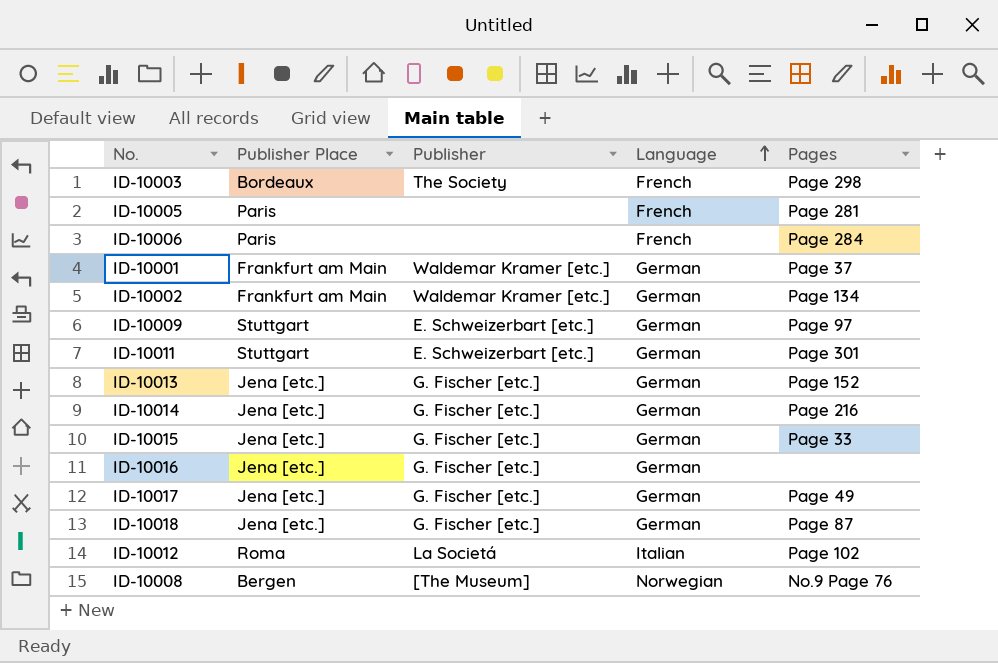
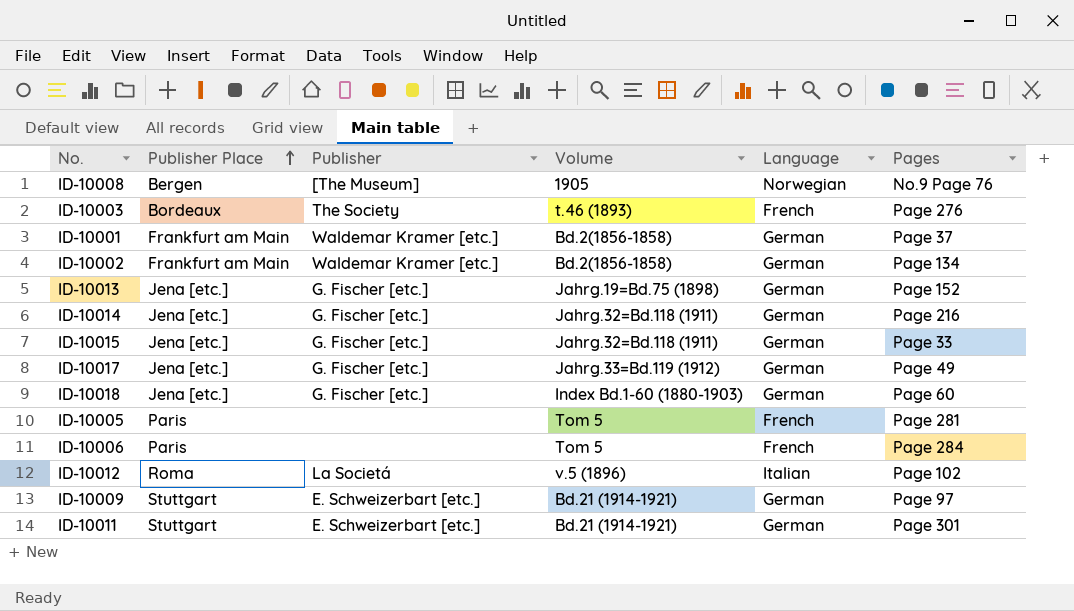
row order: Language ascending -> Publisher Place ascending
column Volume | position: none -> 4
row ID-10016: Jena [etc.] | G. Fischer [etc.] | German | none -> none
ID-10003 | Pages: Page 298 -> Page 276
ID-10018 | Pages: Page 87 -> Page 60

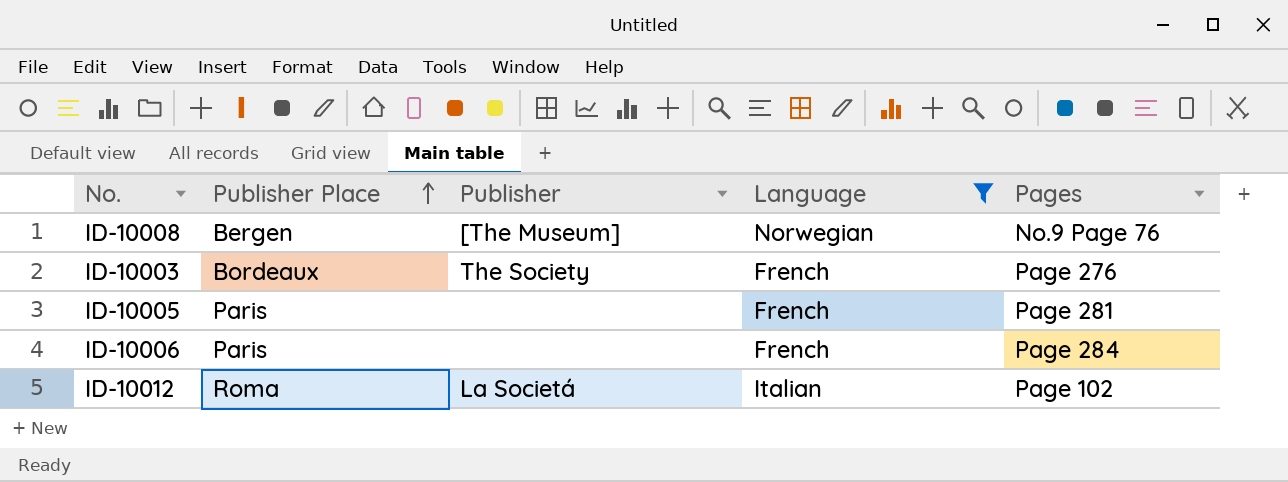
filter: none -> Language != German
column Volume | position: 4 -> none

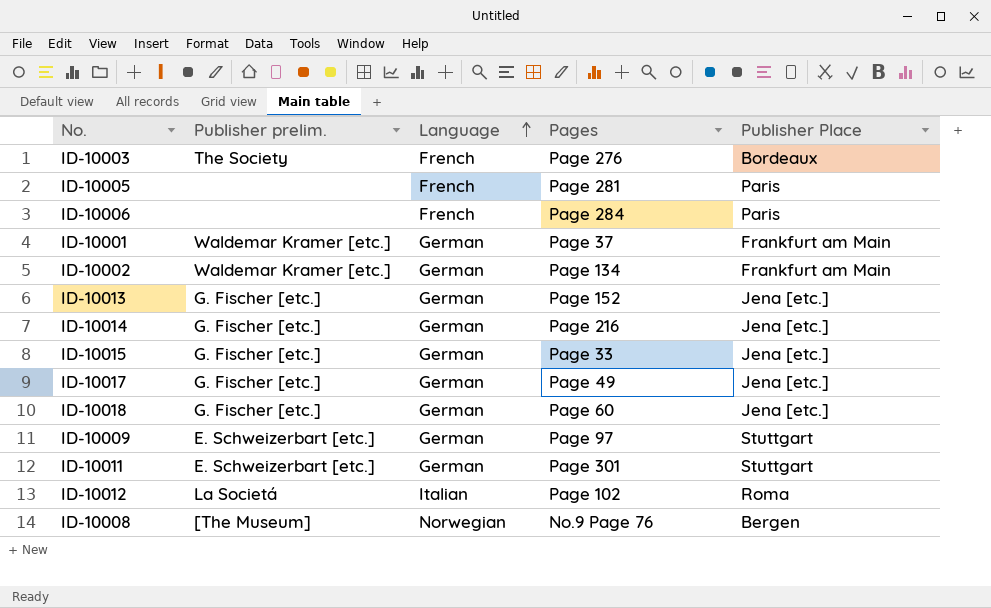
filter: Language != German -> none
row order: Publisher Place ascending -> Language ascending
column name: Publisher -> Publisher prelim.
column Publisher Place | position: 2 -> 5

